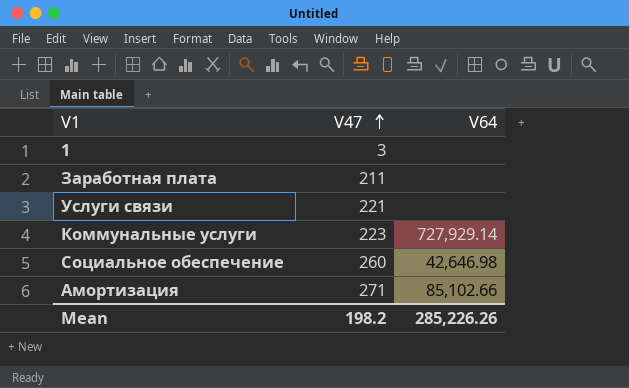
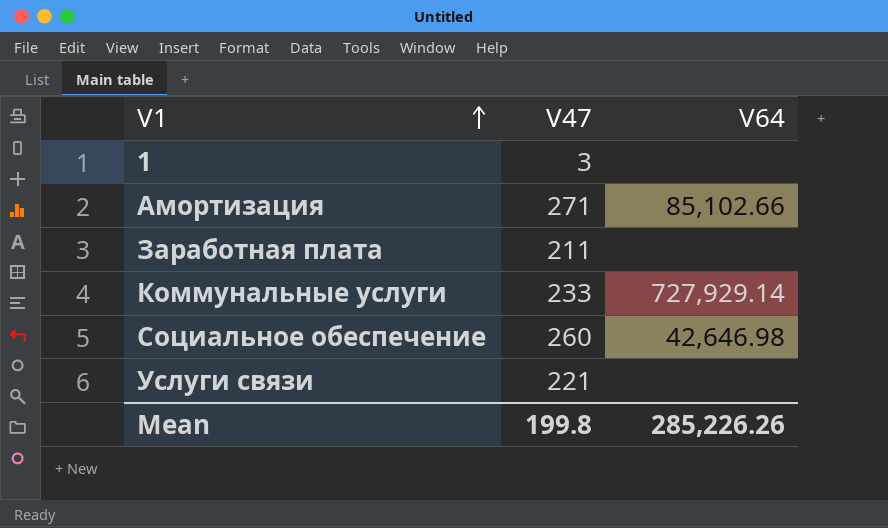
row order: V47 ascending -> V1 ascending
Коммунальные услуги | V47: 223 -> 233
Mean | V47: 198.2 -> 199.8

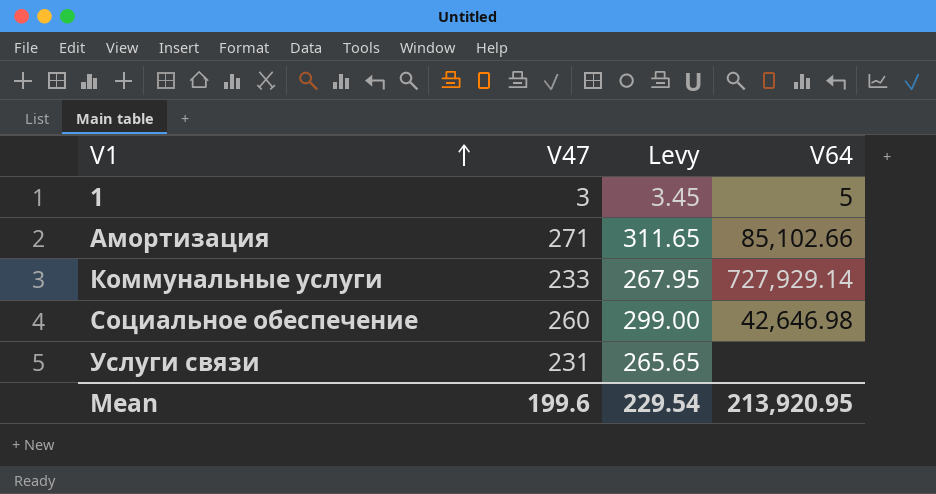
column Levy | formula: none -> [V47] * 1.15
row Заработная плата: 211 | none -> none
1 | V64: none -> 5
Услуги связи | V47: 221 -> 231
Mean | V47: 199.8 -> 199.6
Mean | V64: 285,226.26 -> 213,920.95

